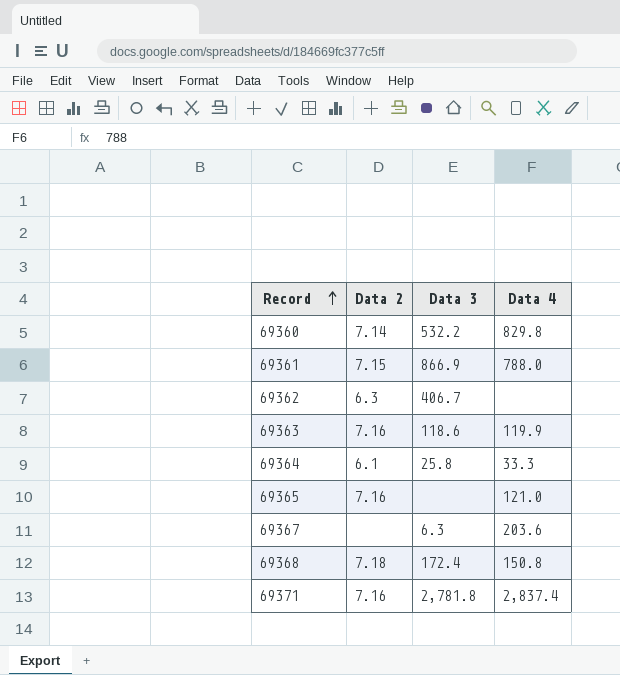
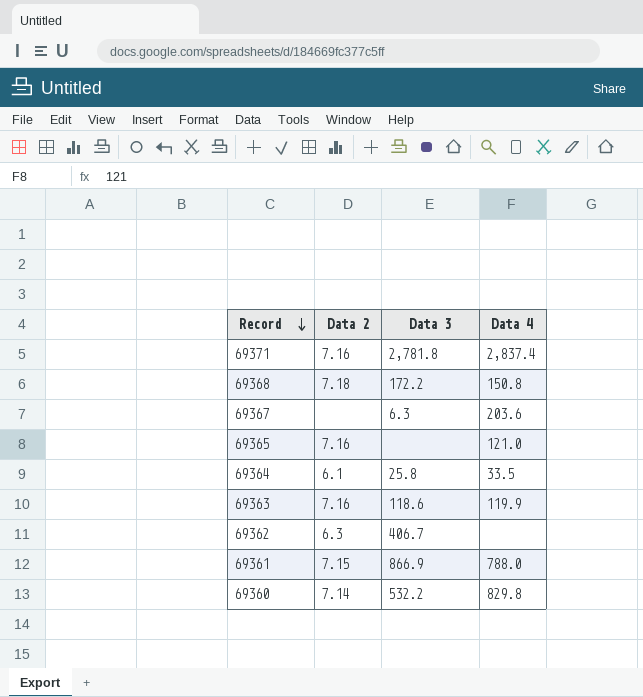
row order: Record ascending -> Record descending
69368 | Data 3: 172.4 -> 172.2
69364 | Data 4: 33.3 -> 33.5

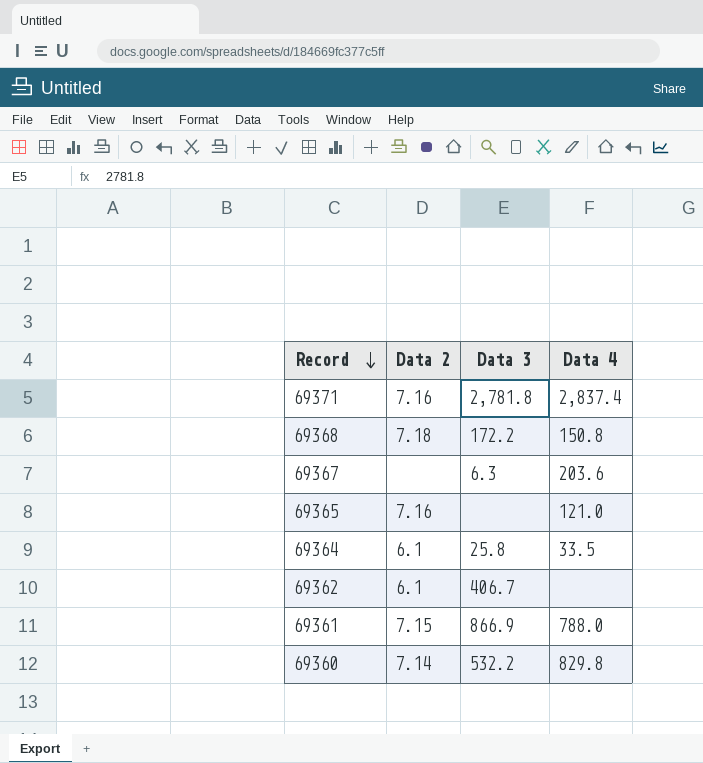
row 69363: 7.16 | 118.6 | 119.9 -> none
69362 | Data 2: 6.3 -> 6.1

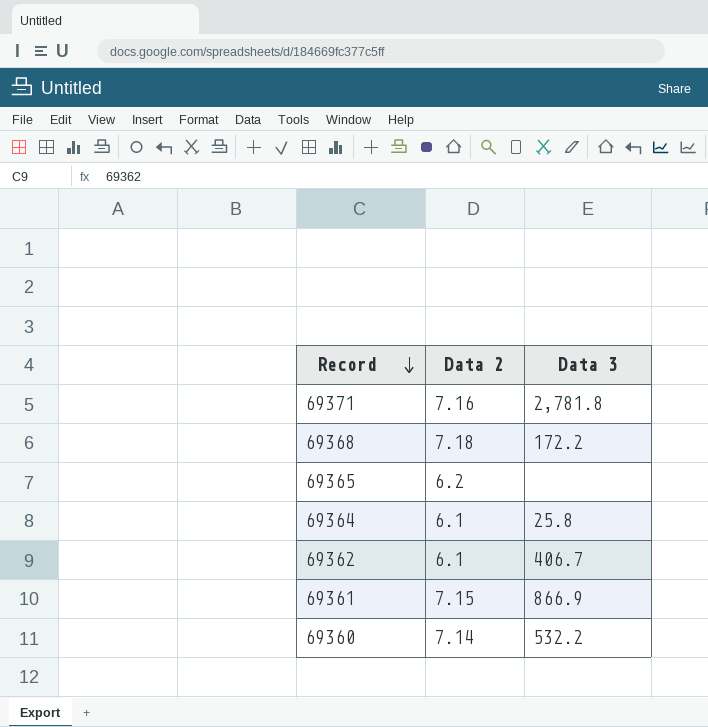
column Data 4 | position: 4 -> none
row 69367: none | 6.3 | 203.6 -> none
69365 | Data 2: 7.16 -> 6.2

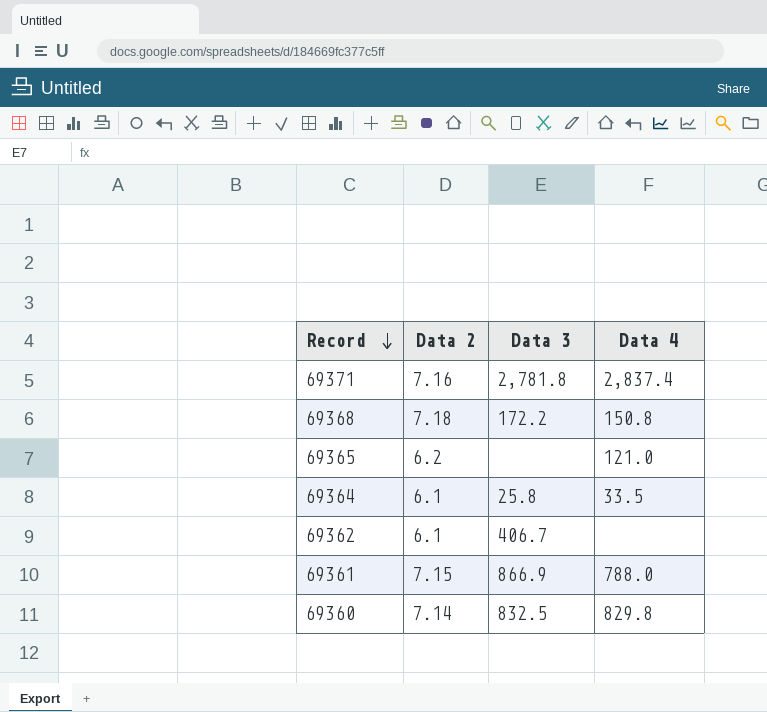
column Data 4 | position: none -> 4
69360 | Data 3: 532.2 -> 832.5

